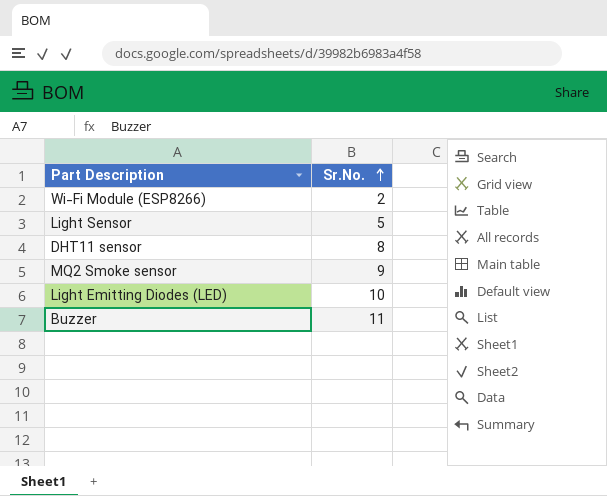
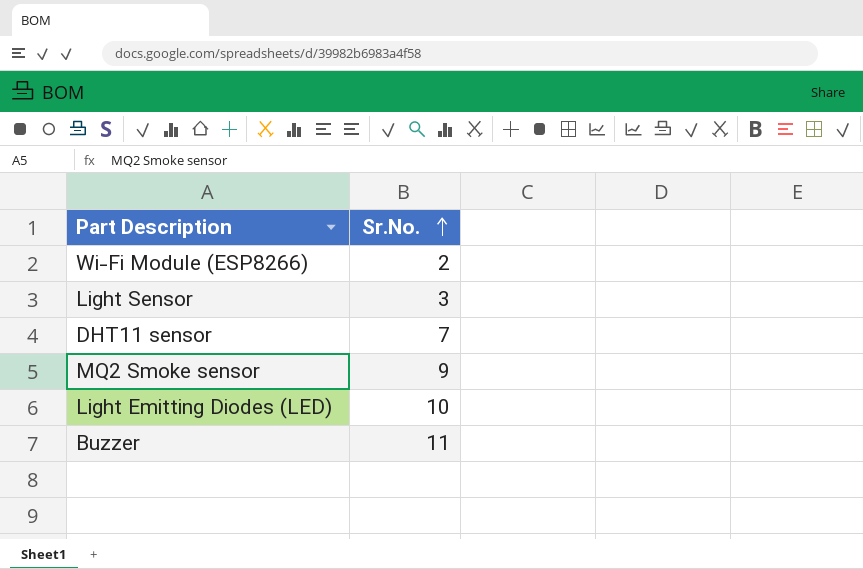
Light Sensor | Sr.No.: 5 -> 3
DHT11 sensor | Sr.No.: 8 -> 7

